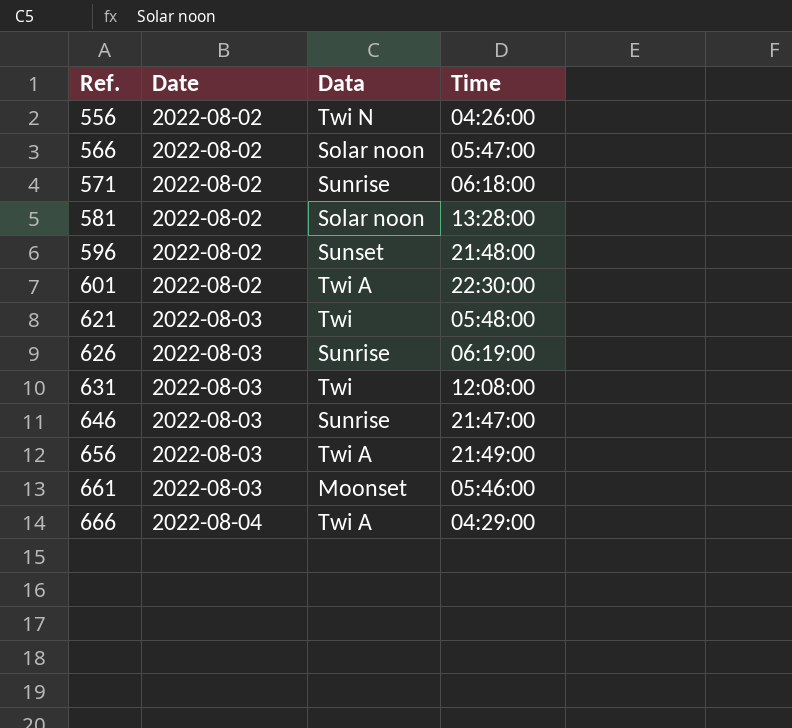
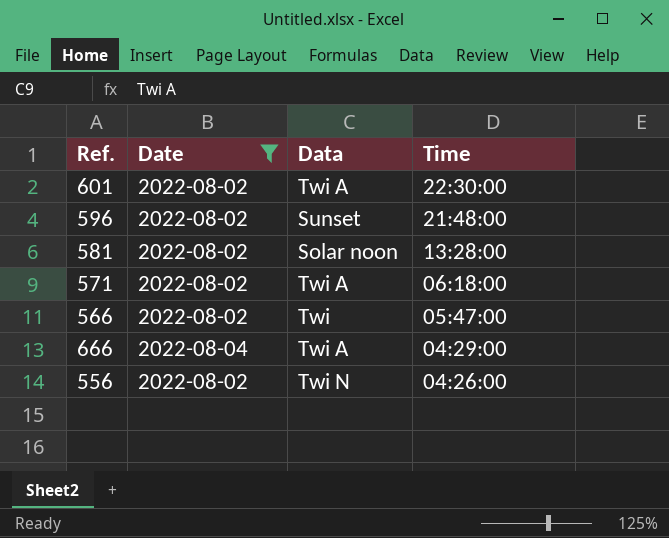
filter: none -> Date != 2022-08-03
row order: Ref. ascending -> Time descending
571 | Data: Sunrise -> Twi A
566 | Data: Solar noon -> Twi

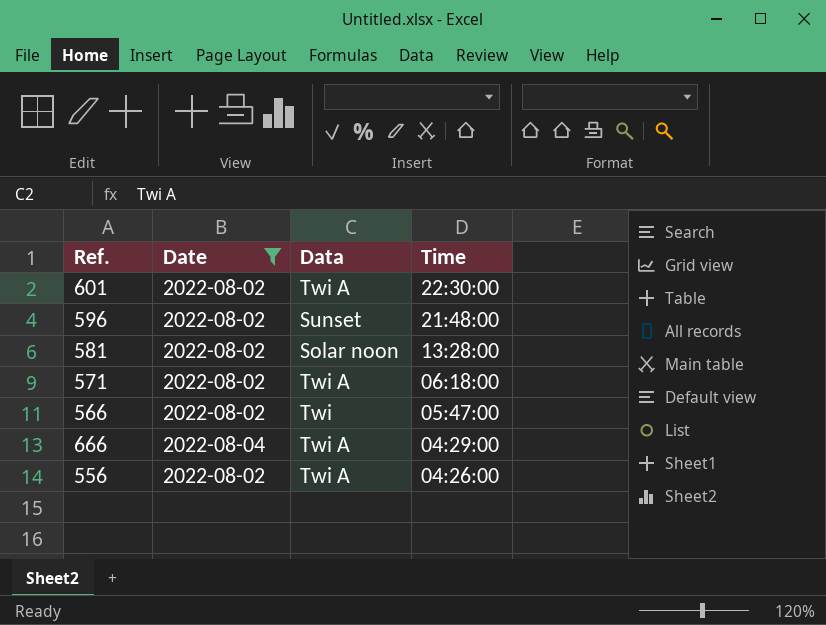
556 | Data: Twi N -> Twi A

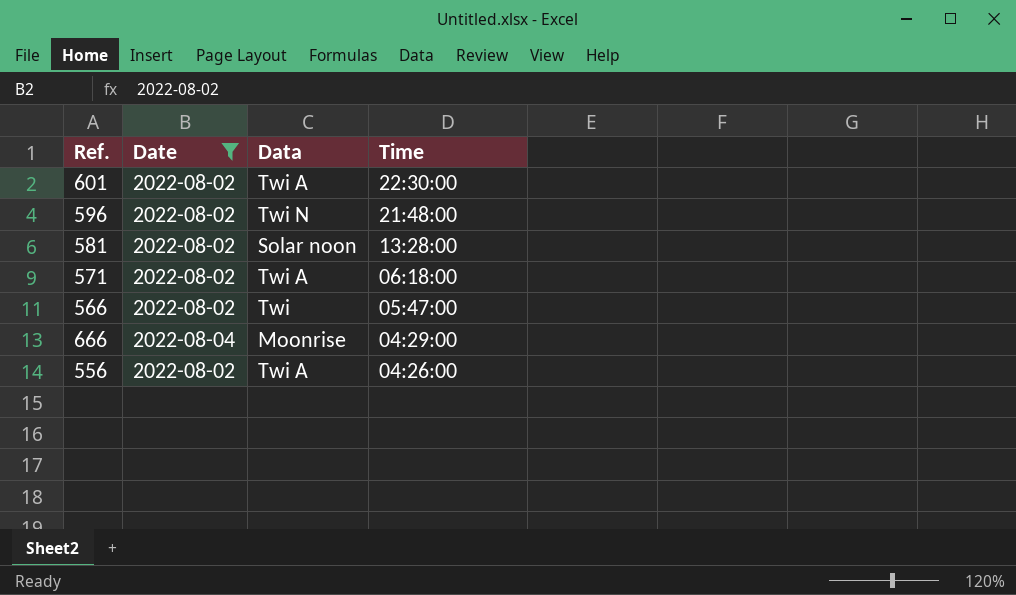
596 | Data: Sunset -> Twi N
666 | Data: Twi A -> Moonrise

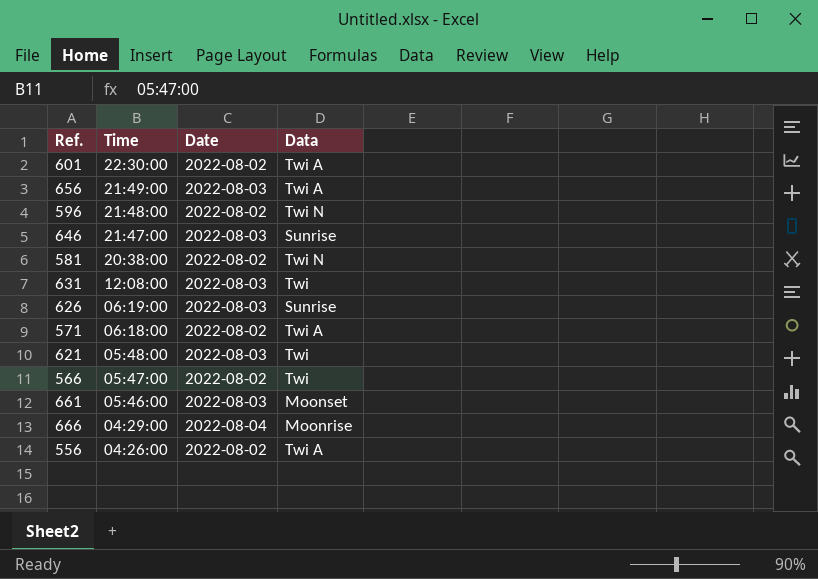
filter: Date != 2022-08-03 -> none
column Time | position: 4 -> 2
581 | Time: 13:28:00 -> 20:38:00
581 | Data: Solar noon -> Twi N

